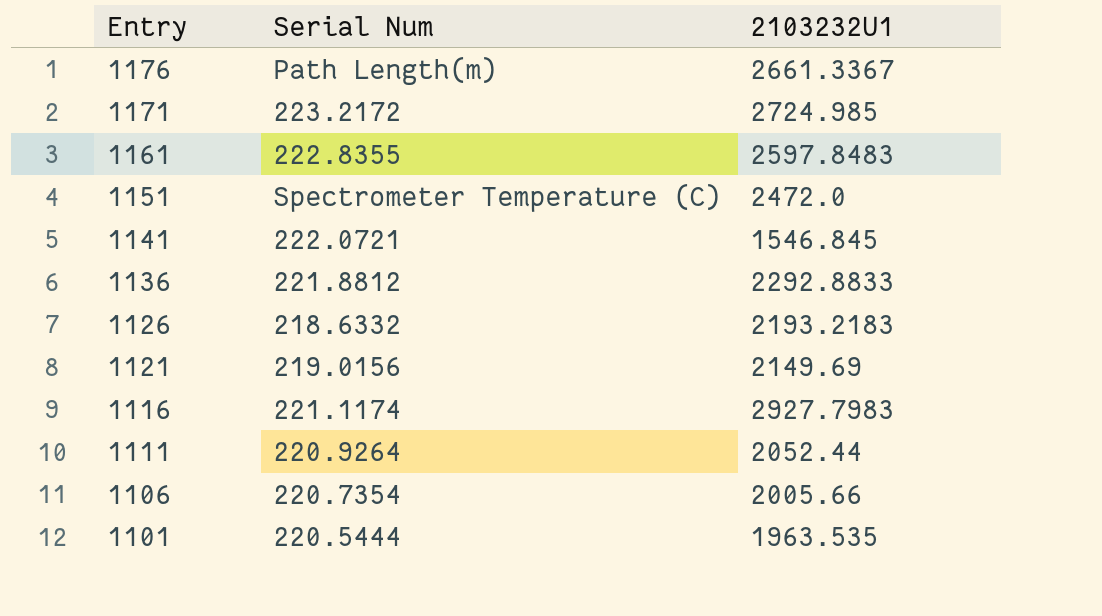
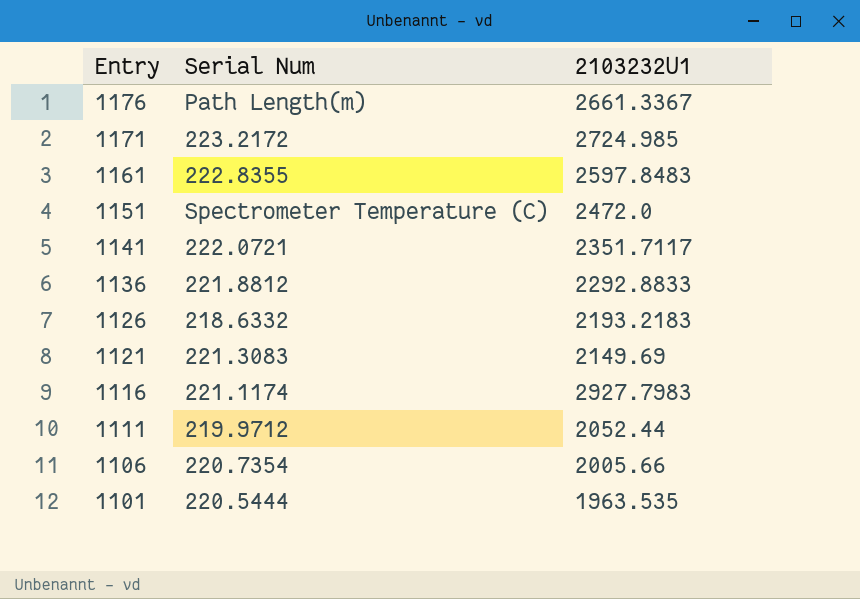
1141 | 2103232U1: 1546.845 -> 2351.7117
1121 | Serial Num: 219.0156 -> 221.3083
1111 | Serial Num: 220.9264 -> 219.9712

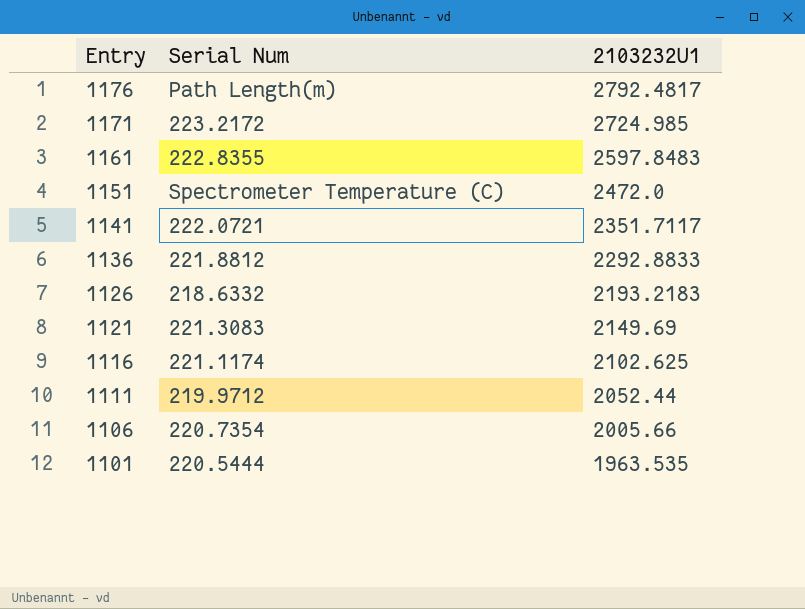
1176 | 2103232U1: 2661.3367 -> 2792.4817
1116 | 2103232U1: 2927.7983 -> 2102.625

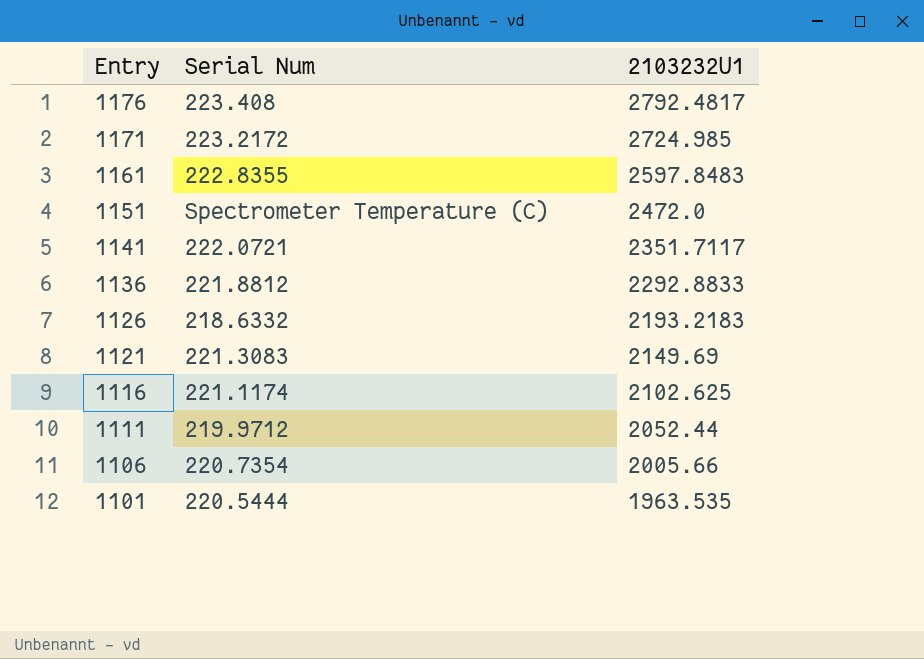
1176 | Serial Num: Path Length(m) -> 223.408

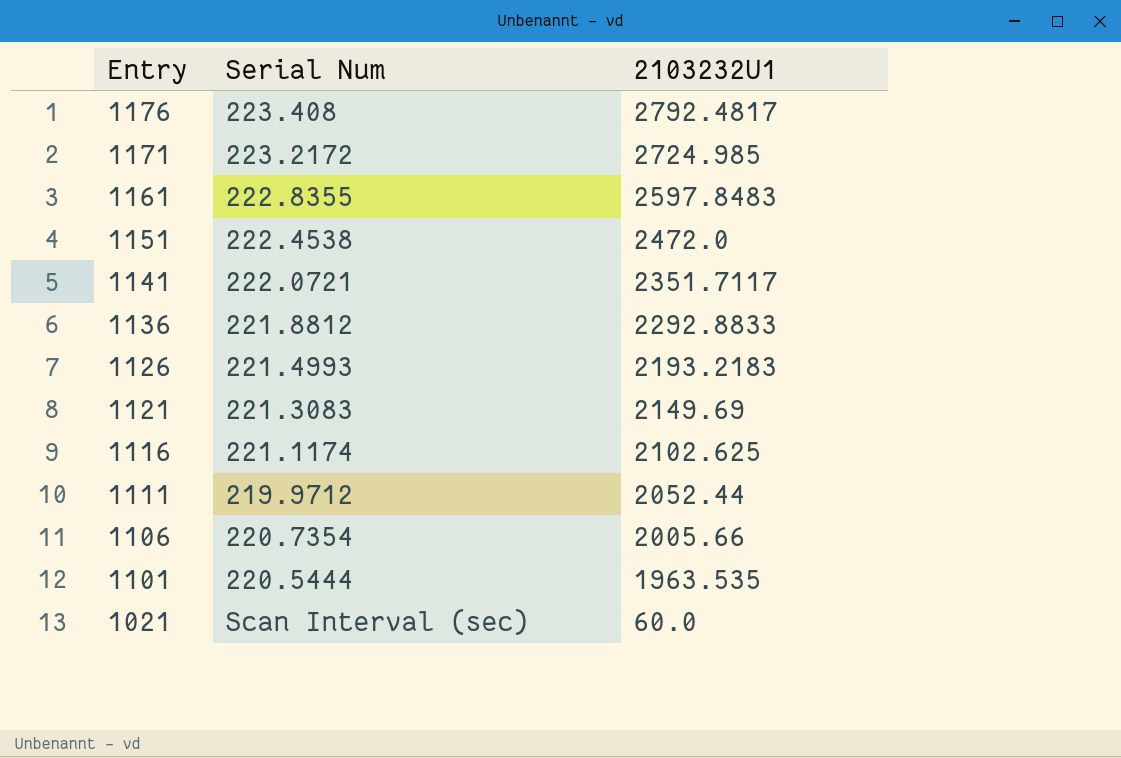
1151 | Serial Num: Spectrometer Temperature (C) -> 222.4538
1126 | Serial Num: 218.6332 -> 221.4993
row 1021: none -> Scan Interval (sec) | 60.0

